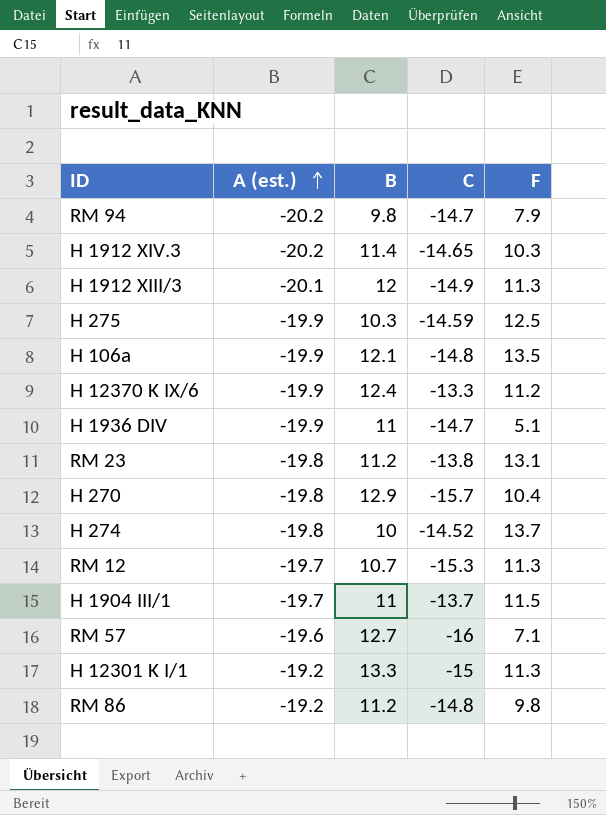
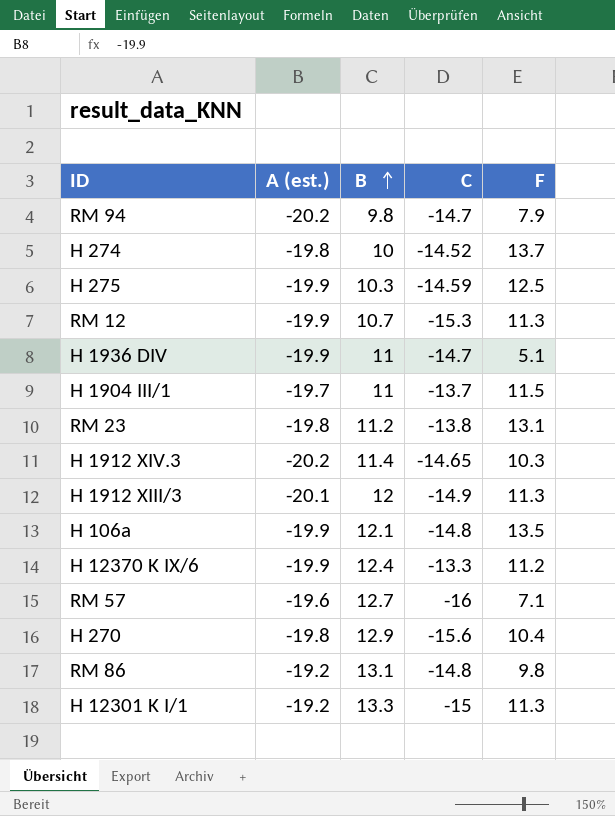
row order: A (est.) ascending -> B ascending
RM 12 | A (est.): -19.7 -> -19.9
H 270 | C: -15.7 -> -15.6
RM 86 | B: 11.2 -> 13.1

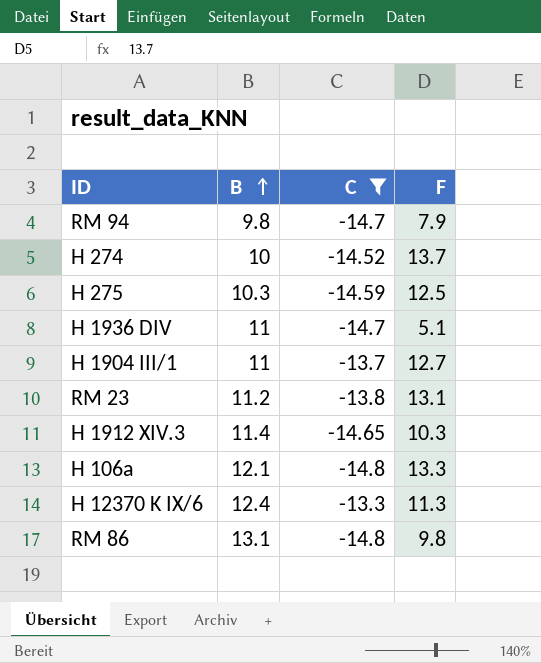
filter: none -> C >= -14.8
column A (est.) | position: 2 -> none
H 1904 III/1 | F: 11.5 -> 12.7
H 106a | F: 13.5 -> 13.3
H 12370 K IX/6 | F: 11.2 -> 11.3

